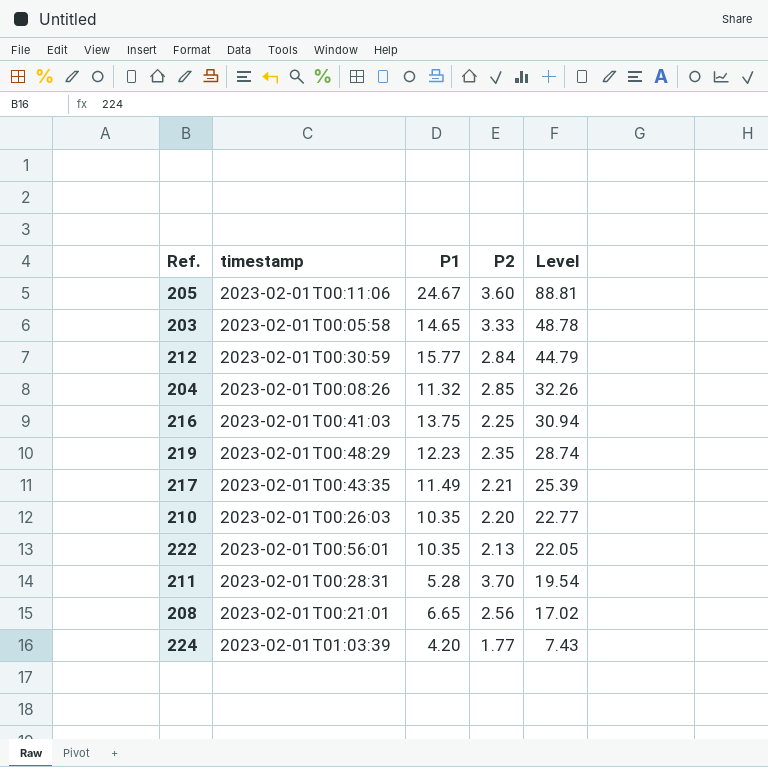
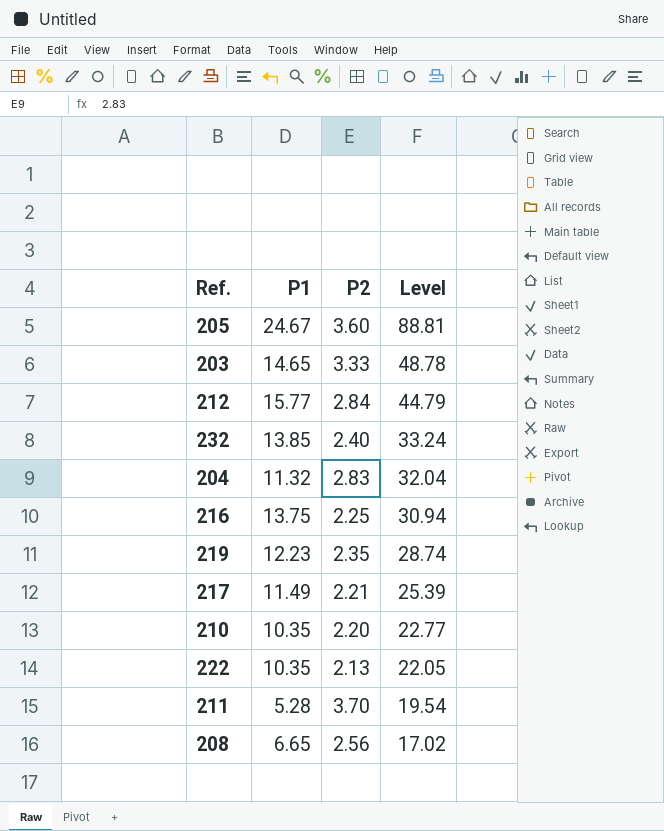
column timestamp | position: 2 -> none
row 224: 2023-02-01T01:03:39 | 4.20 | 1.77 | 7.43 -> none
row 232: none -> 13.85 | 2.40 | 33.24
204 | P2: 2.85 -> 2.83
204 | Level: 32.26 -> 32.04

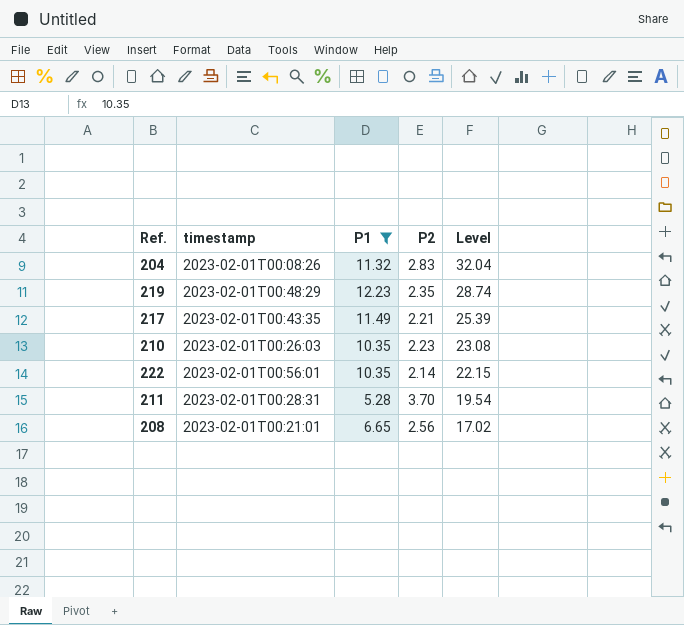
filter: none -> P1 <= 12.23
column timestamp | position: none -> 2
210 | P2: 2.20 -> 2.23
210 | Level: 22.77 -> 23.08
222 | P2: 2.13 -> 2.14
222 | Level: 22.05 -> 22.15

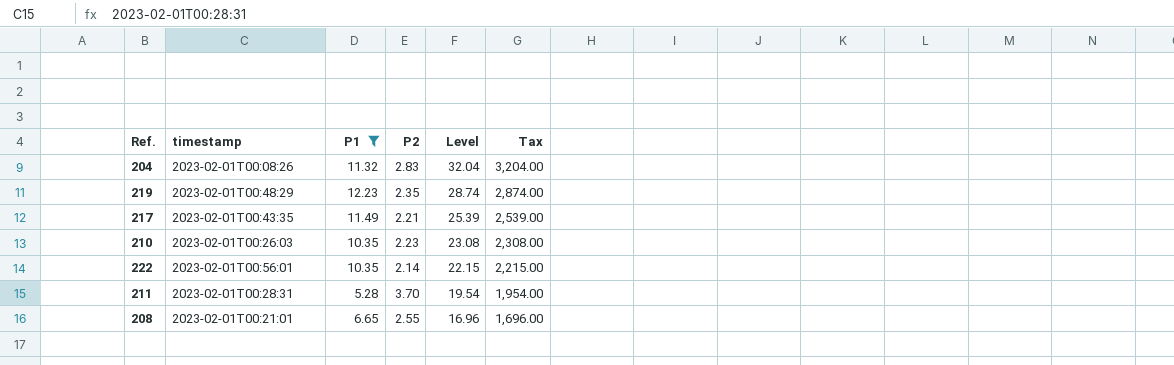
column Tax | formula: none -> [Level] * 100
208 | P2: 2.56 -> 2.55
208 | Level: 17.02 -> 16.96

